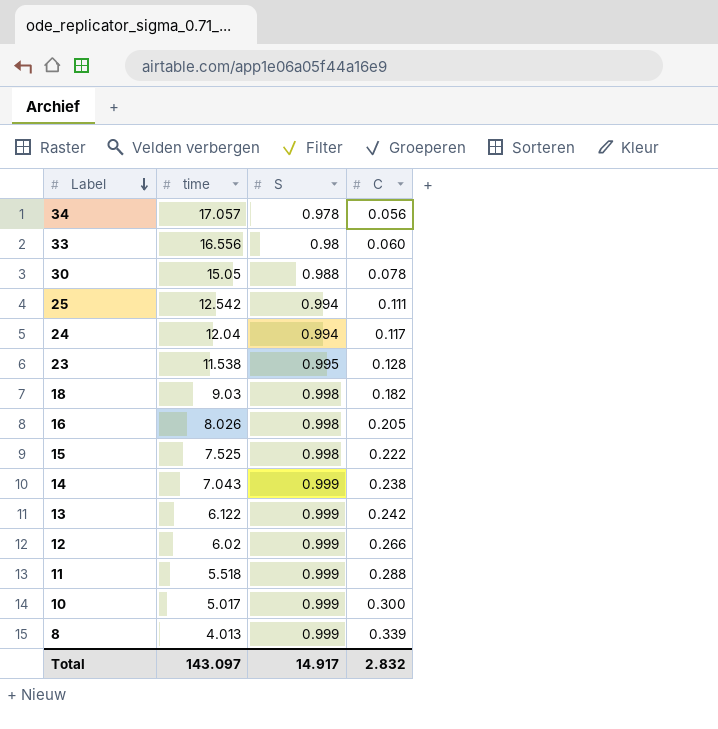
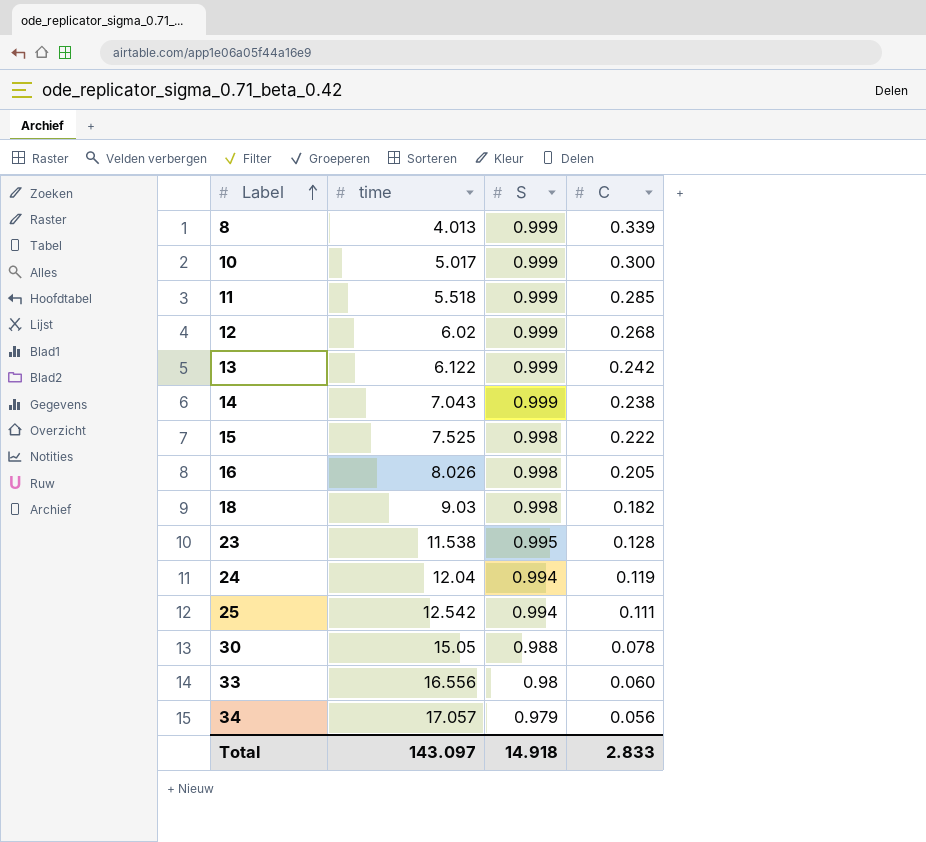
row order: Label descending -> Label ascending
11 | C: 0.288 -> 0.285
12 | C: 0.266 -> 0.268
24 | C: 0.117 -> 0.119
34 | S: 0.978 -> 0.979
Total | S: 14.917 -> 14.918
Total | C: 2.832 -> 2.833

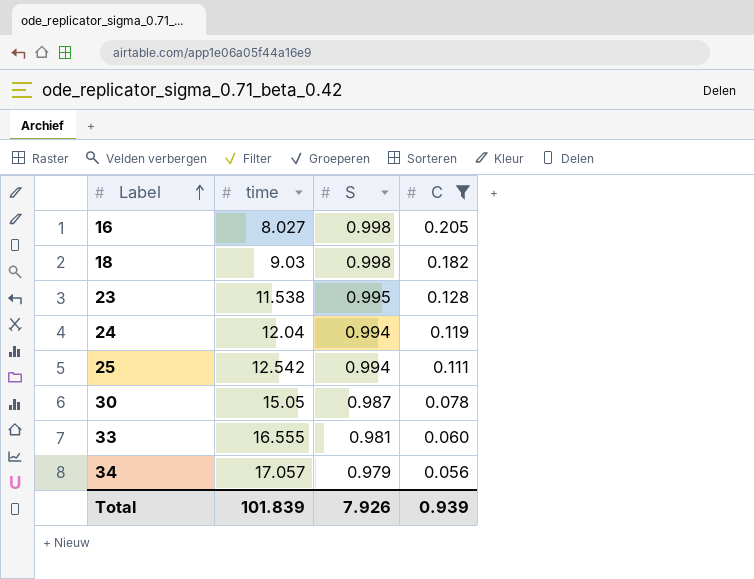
filter: none -> C <= 0.205
16 | time: 8.026 -> 8.027
30 | S: 0.988 -> 0.987
33 | time: 16.556 -> 16.555
33 | S: 0.98 -> 0.981
Total | time: 143.097 -> 101.839
Total | S: 14.918 -> 7.926
Total | C: 2.833 -> 0.939

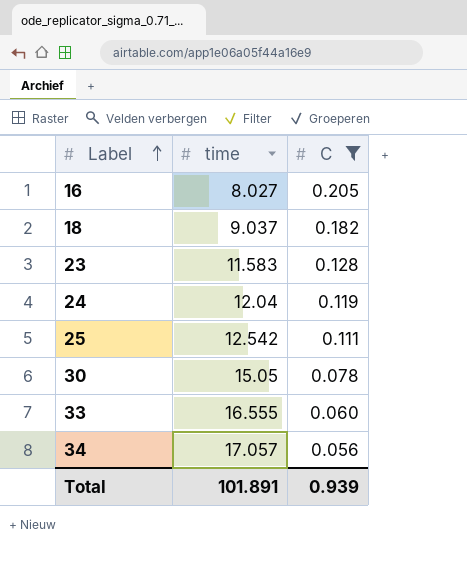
column S | position: 3 -> none
18 | time: 9.03 -> 9.037
23 | time: 11.538 -> 11.583
Total | time: 101.839 -> 101.891

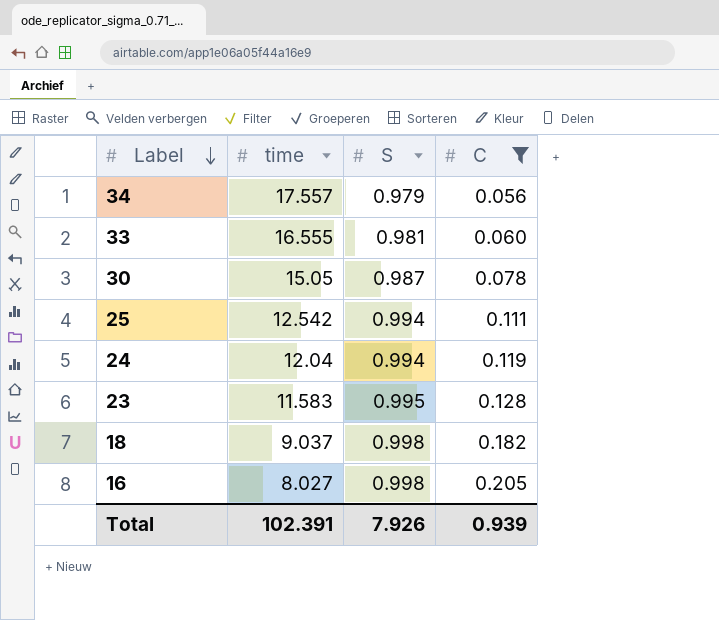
row order: Label ascending -> Label descending
column S | position: none -> 3
34 | time: 17.057 -> 17.557
Total | time: 101.891 -> 102.391

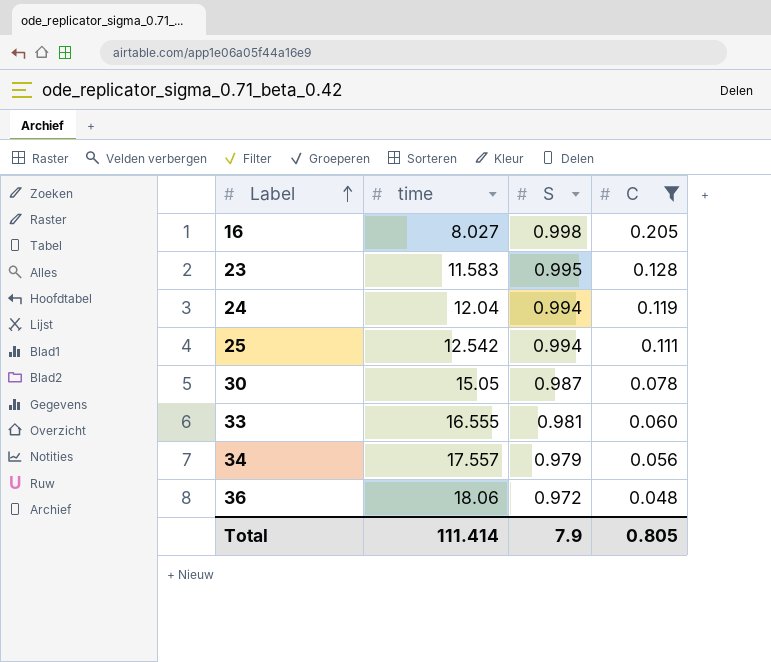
row order: Label descending -> Label ascending
row 18: 9.037 | 0.998 | 0.182 -> none
row 36: none -> 18.06 | 0.972 | 0.048
Total | time: 102.391 -> 111.414
Total | S: 7.926 -> 7.9
Total | C: 0.939 -> 0.805

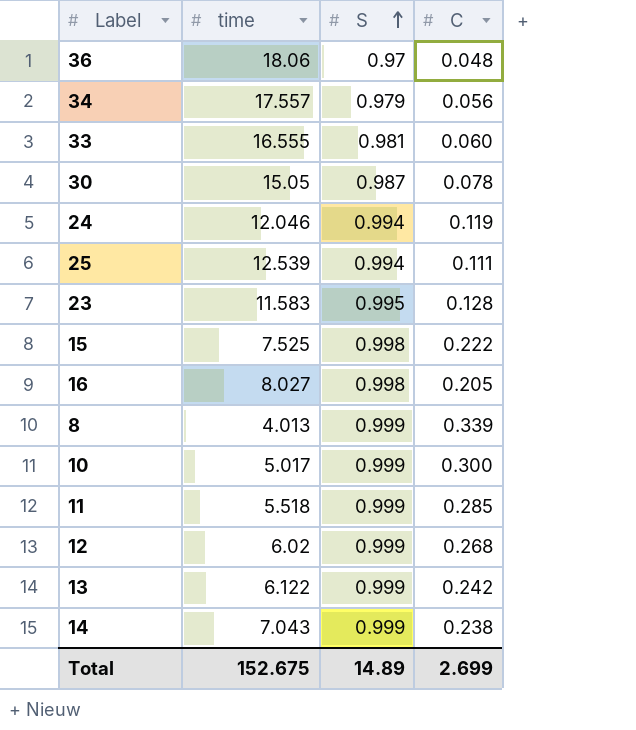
filter: C <= 0.205 -> none
row order: Label ascending -> S ascending
36 | S: 0.972 -> 0.97
24 | time: 12.04 -> 12.046
25 | time: 12.542 -> 12.539
Total | time: 111.414 -> 152.675
Total | S: 7.9 -> 14.89
Total | C: 0.805 -> 2.699

